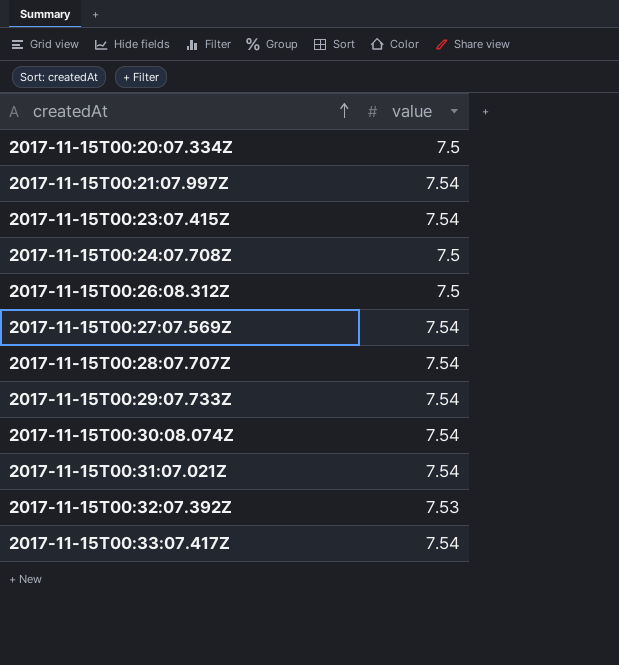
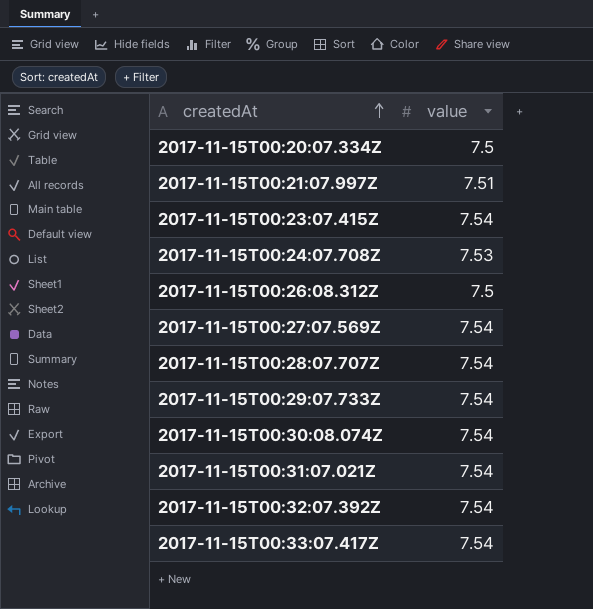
2017-11-15T00:21:07.997Z | value: 7.54 -> 7.51
2017-11-15T00:24:07.708Z | value: 7.5 -> 7.53
2017-11-15T00:32:07.392Z | value: 7.53 -> 7.54

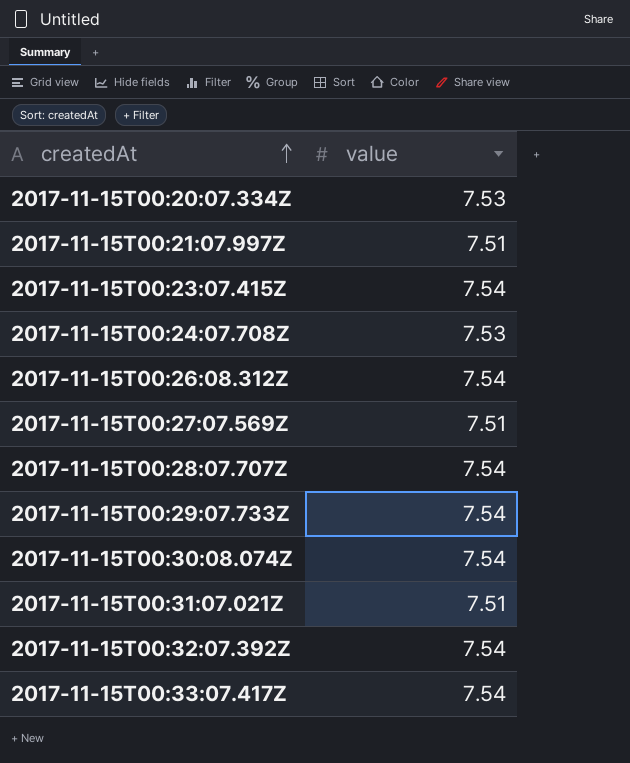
2017-11-15T00:20:07.334Z | value: 7.5 -> 7.53
2017-11-15T00:26:08.312Z | value: 7.5 -> 7.54
2017-11-15T00:27:07.569Z | value: 7.54 -> 7.51
2017-11-15T00:31:07.021Z | value: 7.54 -> 7.51

